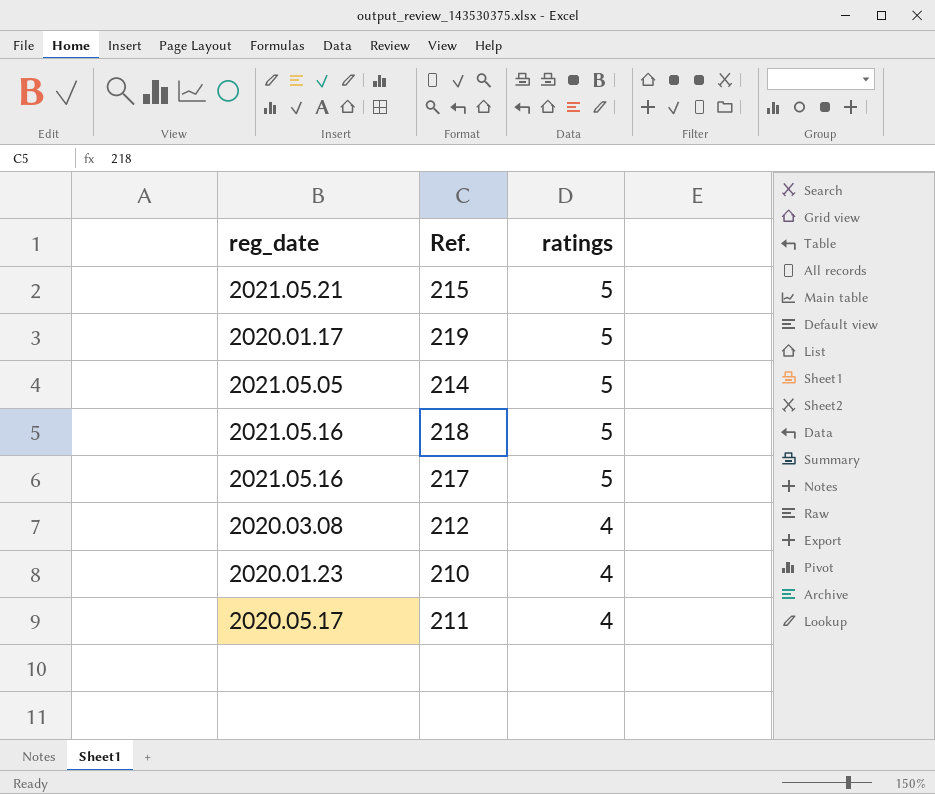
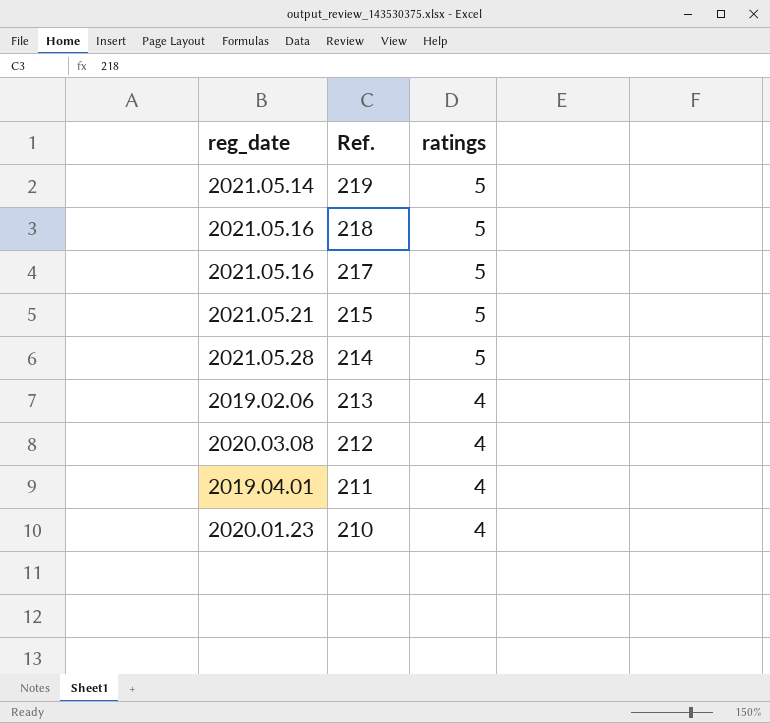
row order: ratings descending -> Ref. descending
219 | reg_date: 2020.01.17 -> 2021.05.14
214 | reg_date: 2021.05.05 -> 2021.05.28
row 213: none -> 2019.02.06 | 4
211 | reg_date: 2020.05.17 -> 2019.04.01

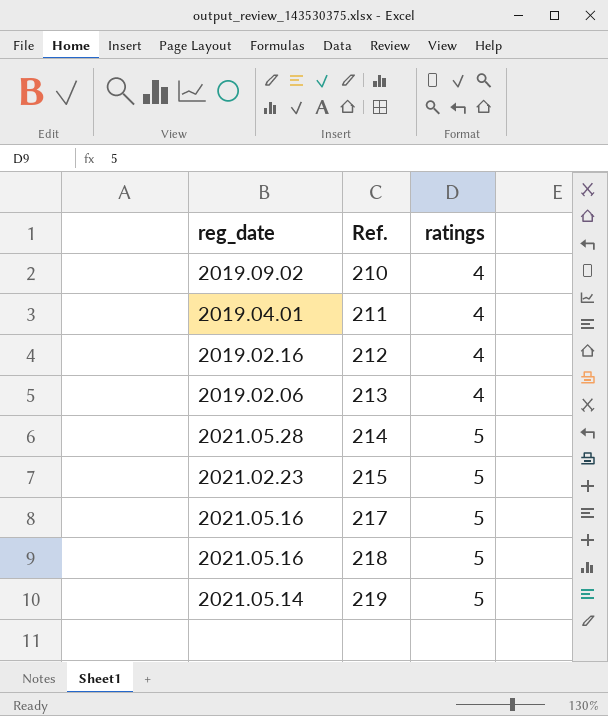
row order: Ref. descending -> Ref. ascending
210 | reg_date: 2020.01.23 -> 2019.09.02
212 | reg_date: 2020.03.08 -> 2019.02.16
215 | reg_date: 2021.05.21 -> 2021.02.23

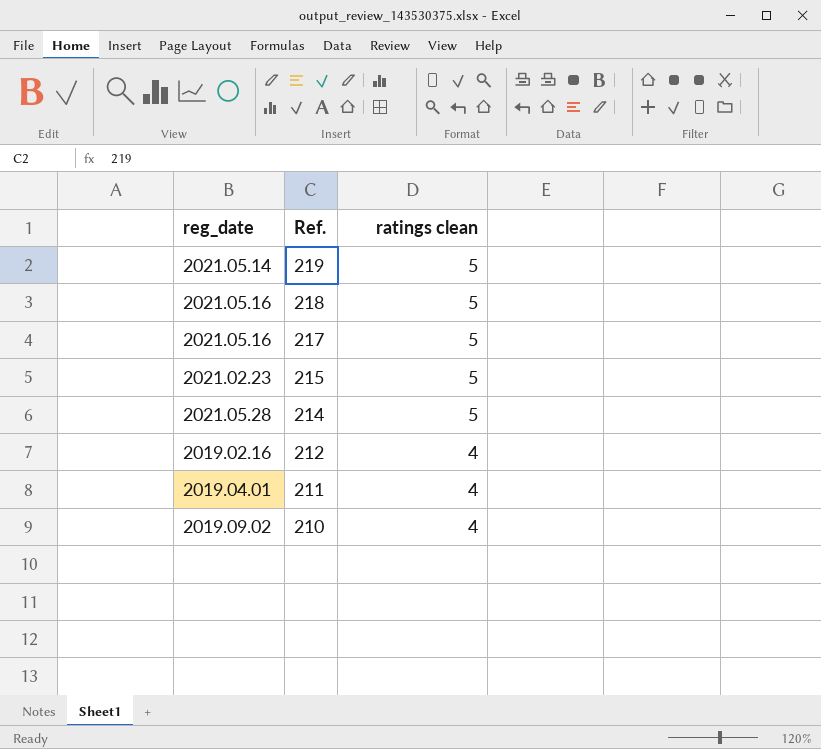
row order: Ref. ascending -> Ref. descending
column name: ratings -> ratings clean
row 213: 2019.02.06 | 4 -> none

